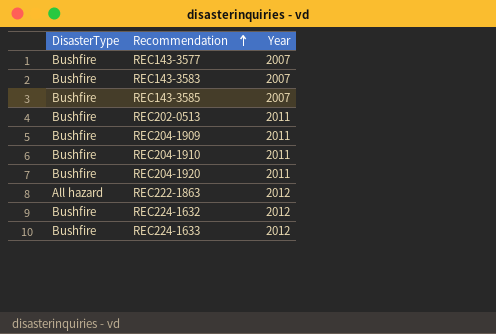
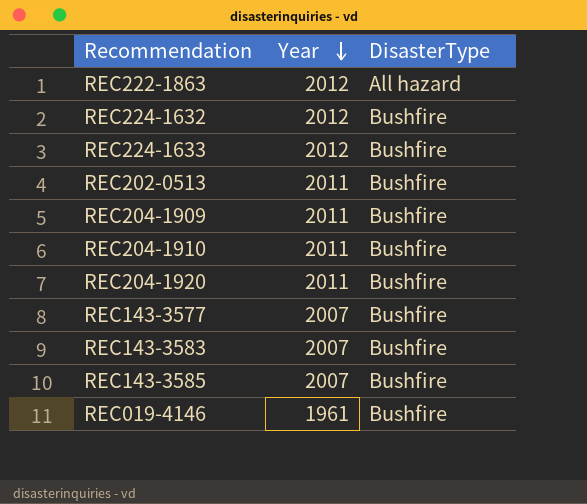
row order: Recommendation ascending -> Year descending
column DisasterType | position: 1 -> 3
row REC019-4146: none -> 1961 | Bushfire

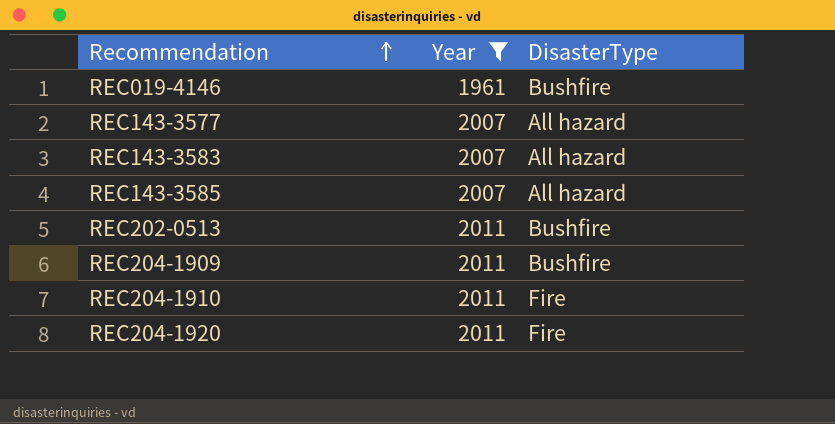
filter: none -> Year != 2012
row order: Year descending -> Recommendation ascending
REC143-3577 | DisasterType: Bushfire -> All hazard
REC143-3583 | DisasterType: Bushfire -> All hazard
REC143-3585 | DisasterType: Bushfire -> All hazard
REC204-1910 | DisasterType: Bushfire -> Fire
REC204-1920 | DisasterType: Bushfire -> Fire

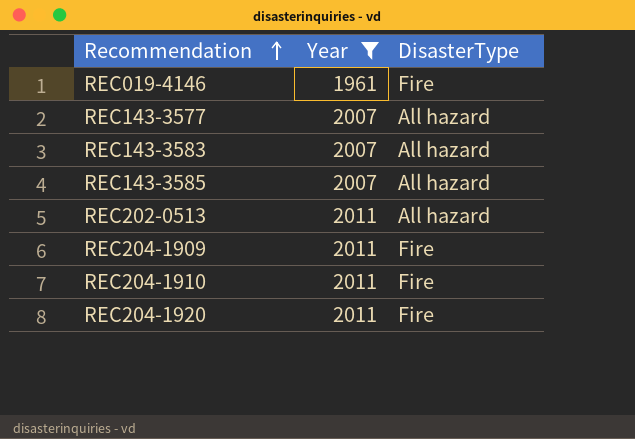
REC019-4146 | DisasterType: Bushfire -> Fire
REC202-0513 | DisasterType: Bushfire -> All hazard
REC204-1909 | DisasterType: Bushfire -> Fire

